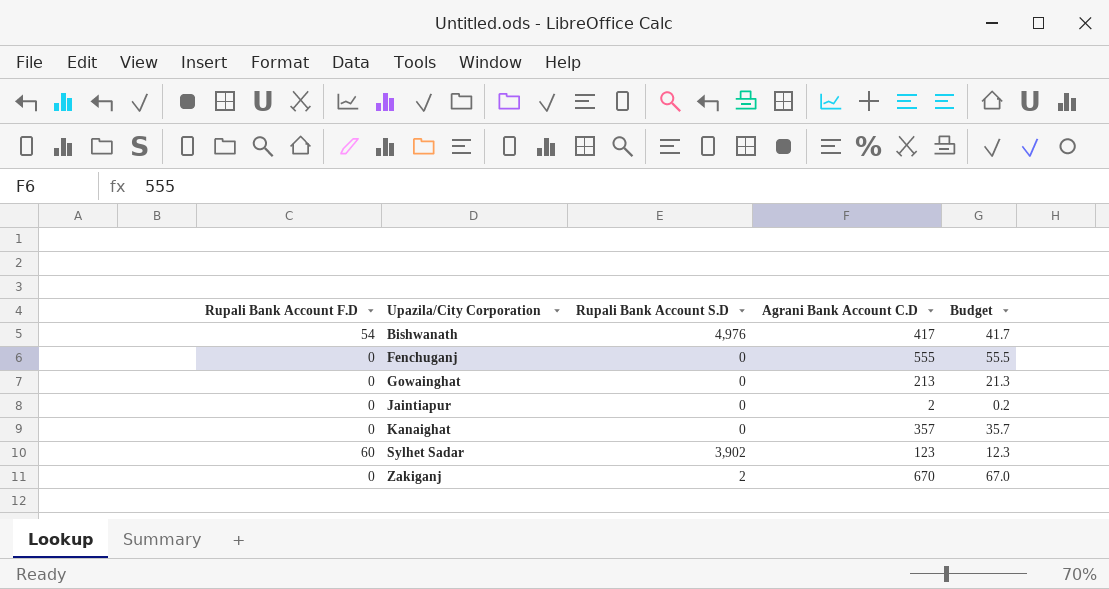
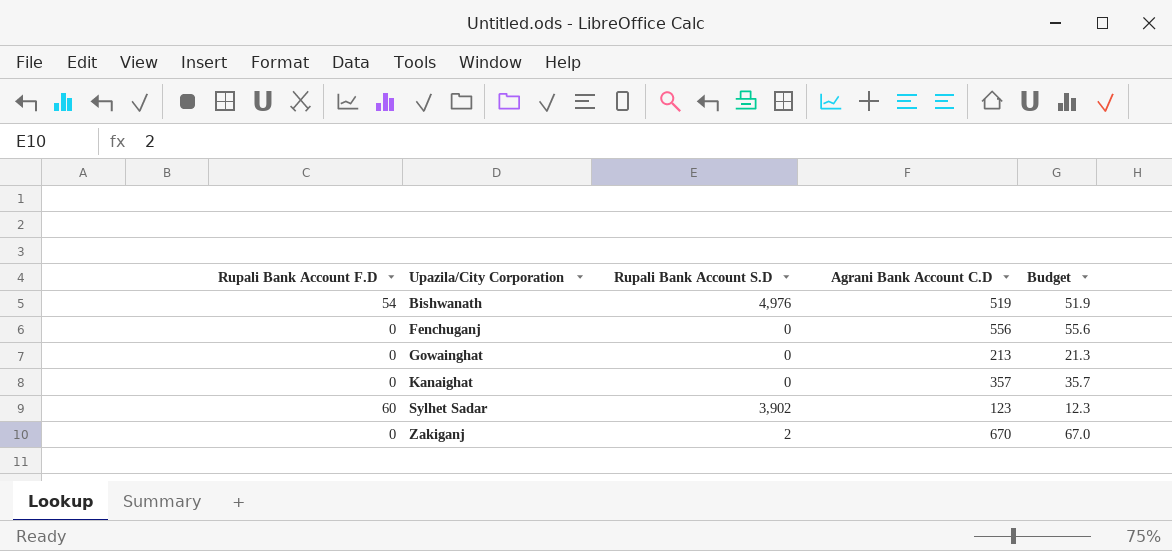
row Jaintiapur: 0 | 0 | 2 | 0.2 -> none
Bishwanath | Agrani Bank Account C.D: 417 -> 519
Bishwanath | Budget: 41.7 -> 51.9
Fenchuganj | Agrani Bank Account C.D: 555 -> 556
Fenchuganj | Budget: 55.5 -> 55.6

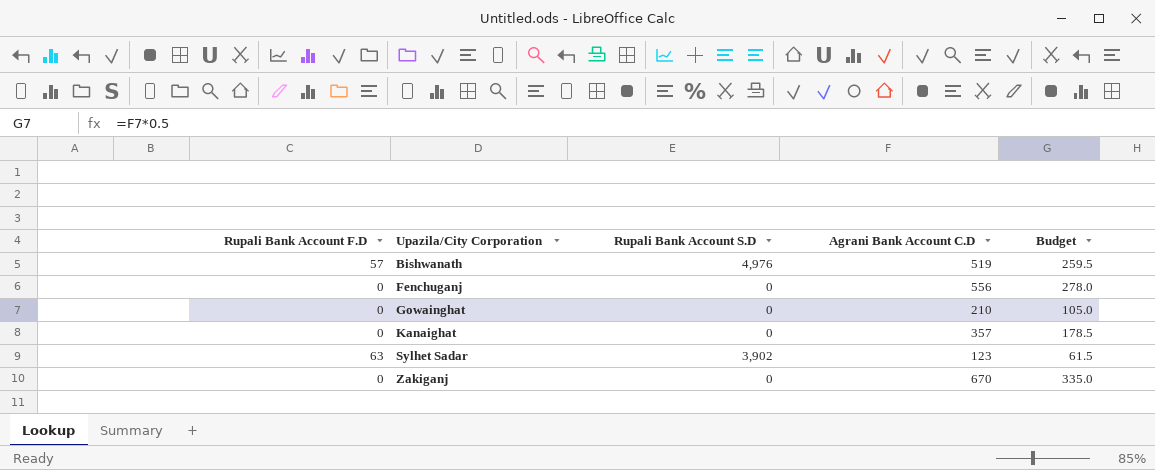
column Budget | formula: [Agrani Bank Account C.D] * 0.1 -> [Agrani Bank Account C.D] * 0.5
Bishwanath | Rupali Bank Account F.D: 54 -> 57
Gowainghat | Agrani Bank Account C.D: 213 -> 210
Sylhet Sadar | Rupali Bank Account F.D: 60 -> 63
Zakiganj | Rupali Bank Account S.D: 2 -> 0

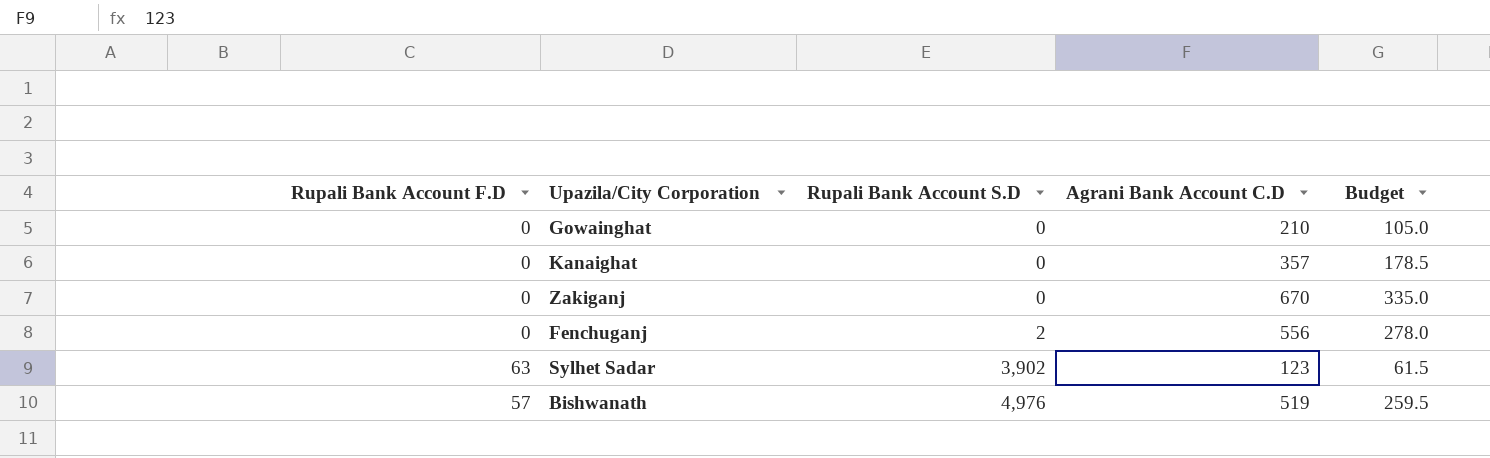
row order: Upazila/City Corporation ascending -> Rupali Bank Account S.D ascending
Fenchuganj | Rupali Bank Account S.D: 0 -> 2

